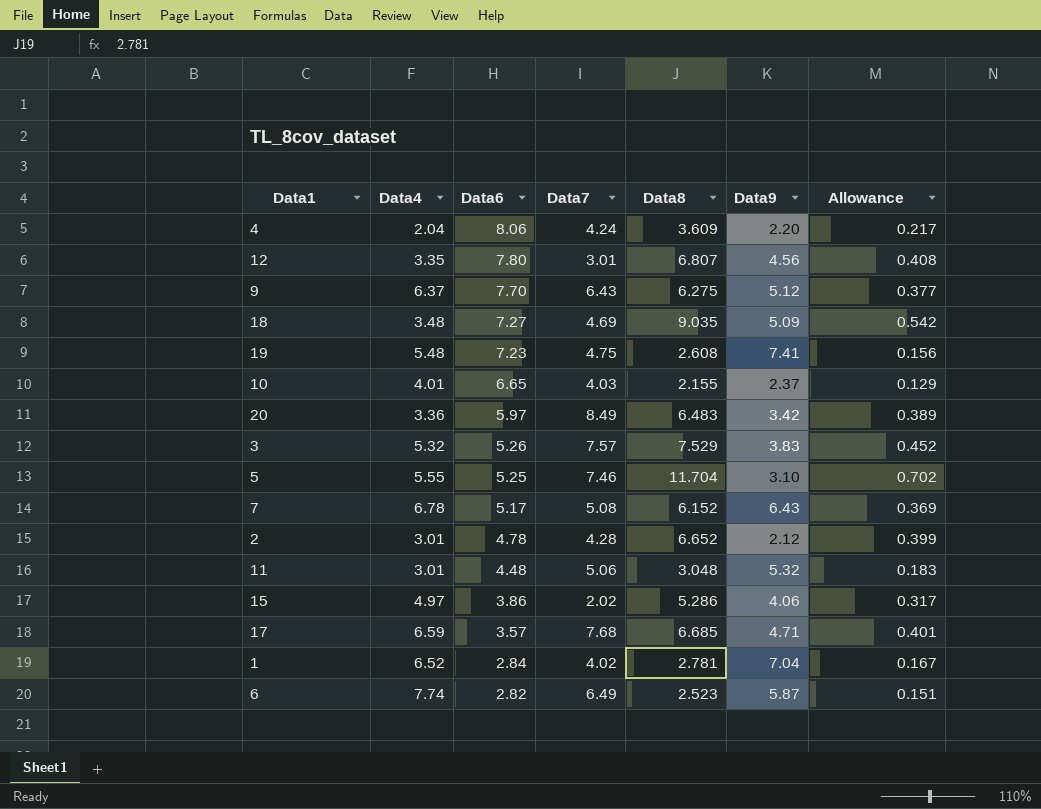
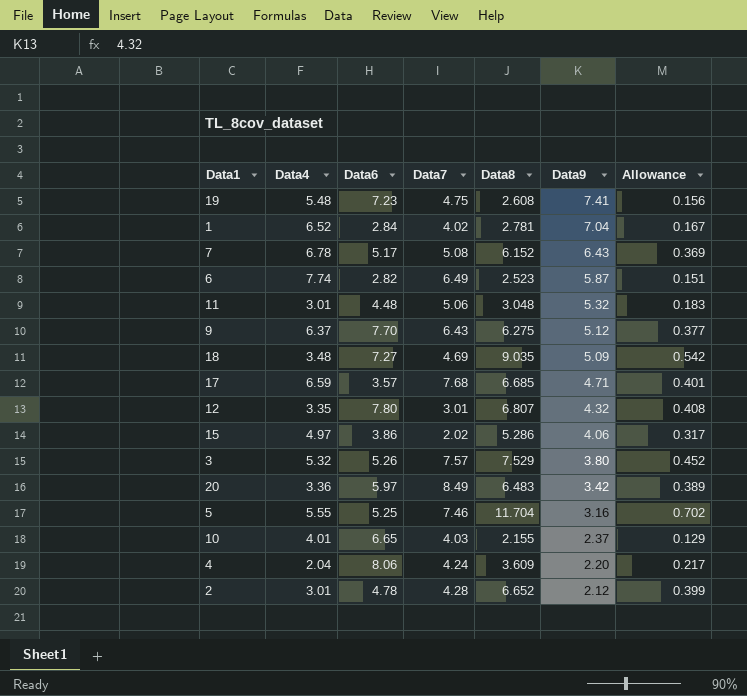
row order: Data6 descending -> Data9 descending
12 | Data9: 4.56 -> 4.32
3 | Data9: 3.83 -> 3.80
5 | Data9: 3.10 -> 3.16

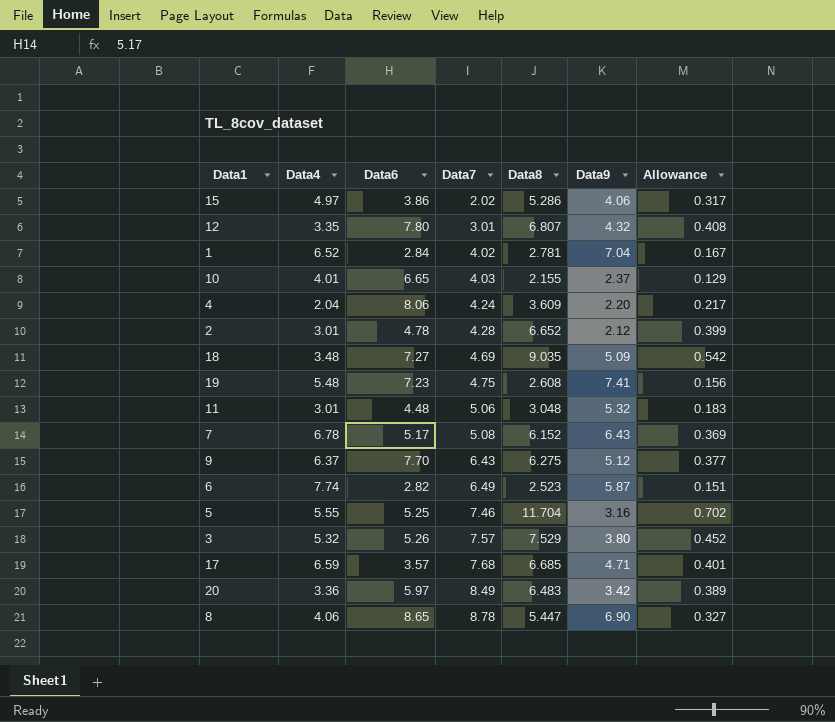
row order: Data9 descending -> Data7 ascending
row 8: none -> 4.06 | 8.65 | 8.78 | 5.447 | 6.90 | 0.327

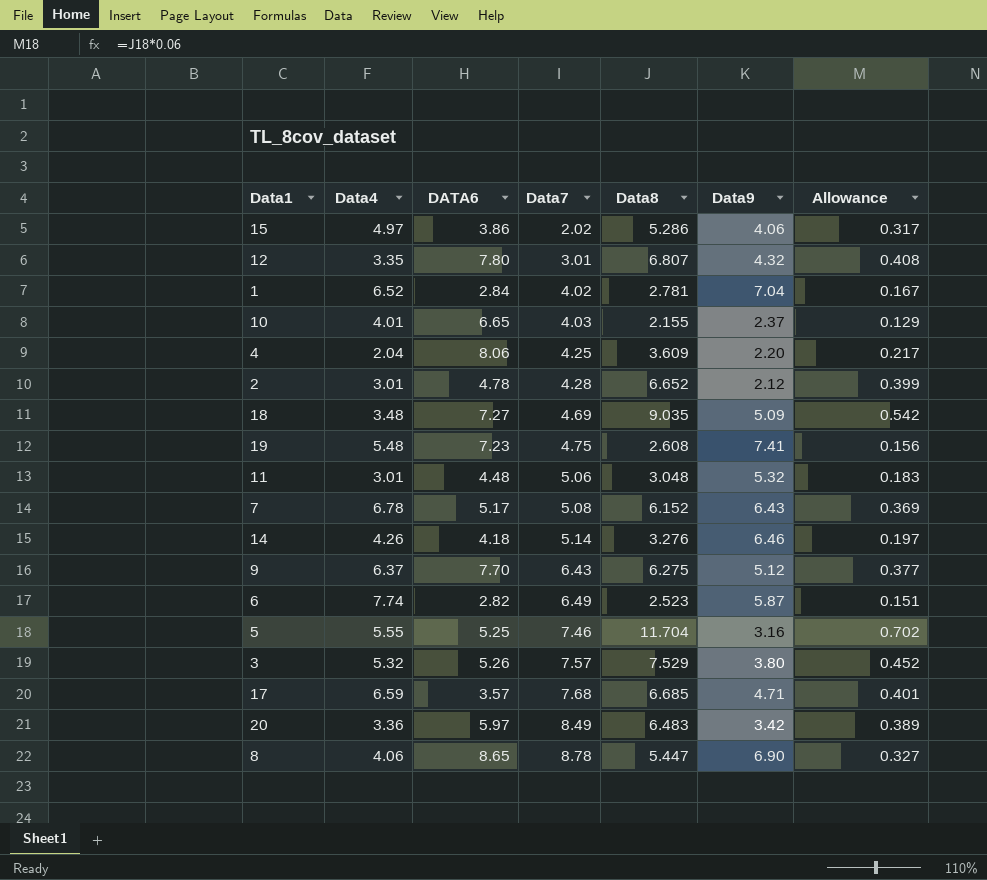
column name: Data6 -> DATA6
4 | Data7: 4.24 -> 4.25
row 14: none -> 4.26 | 4.18 | 5.14 | 3.276 | 6.46 | 0.197

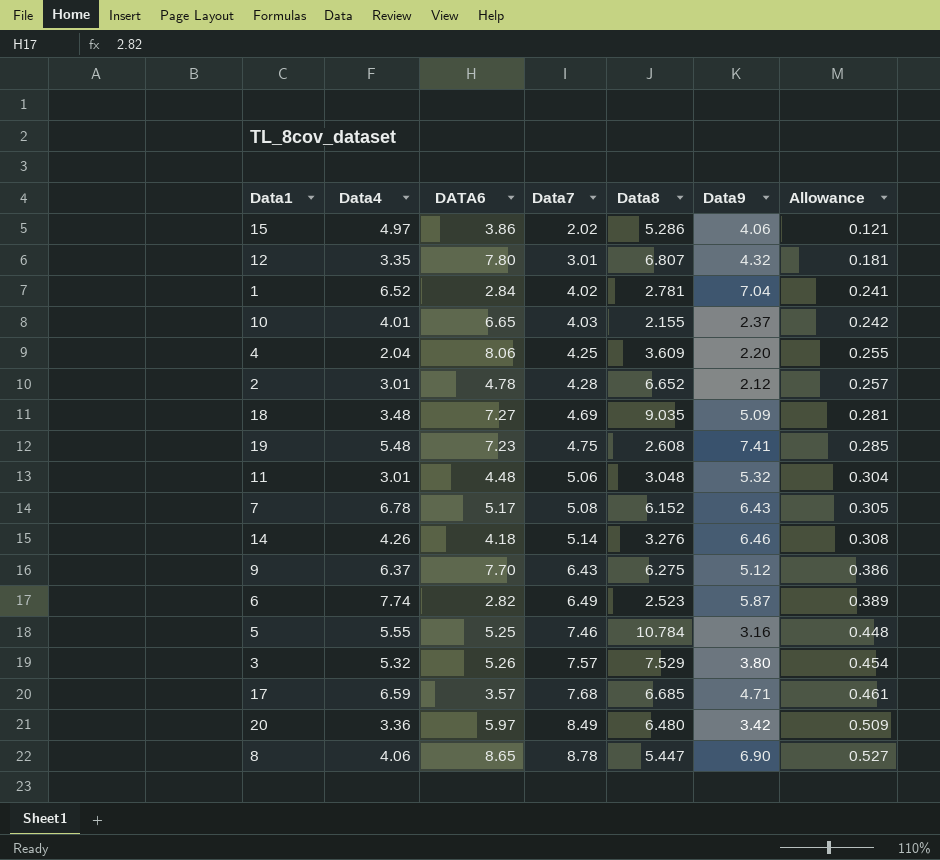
column Allowance | formula: [Data8] * 0.06 -> [Data7] * 0.06
5 | Data8: 11.704 -> 10.784
20 | Data8: 6.483 -> 6.480

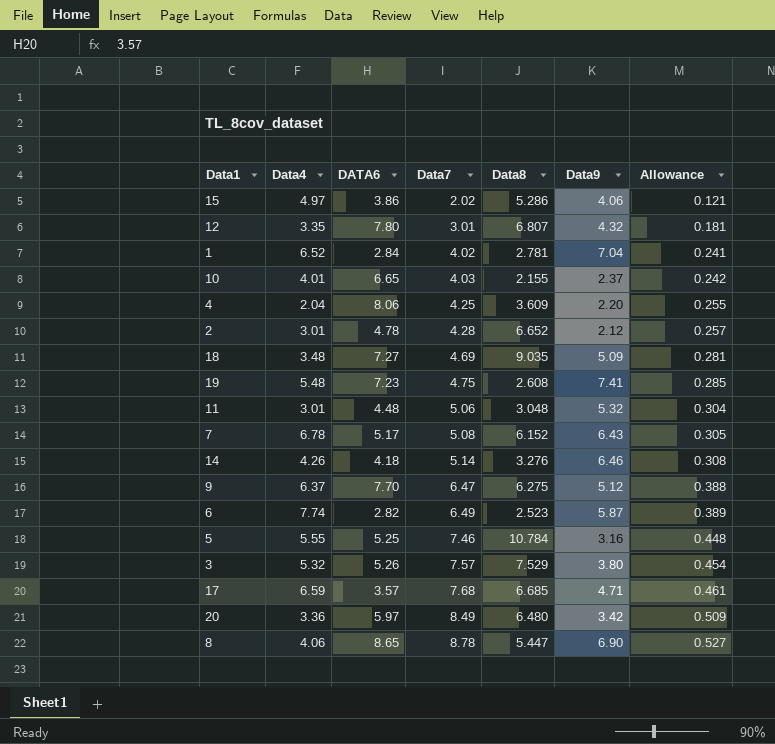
9 | Data7: 6.43 -> 6.47
9 | Allowance: 0.386 -> 0.388

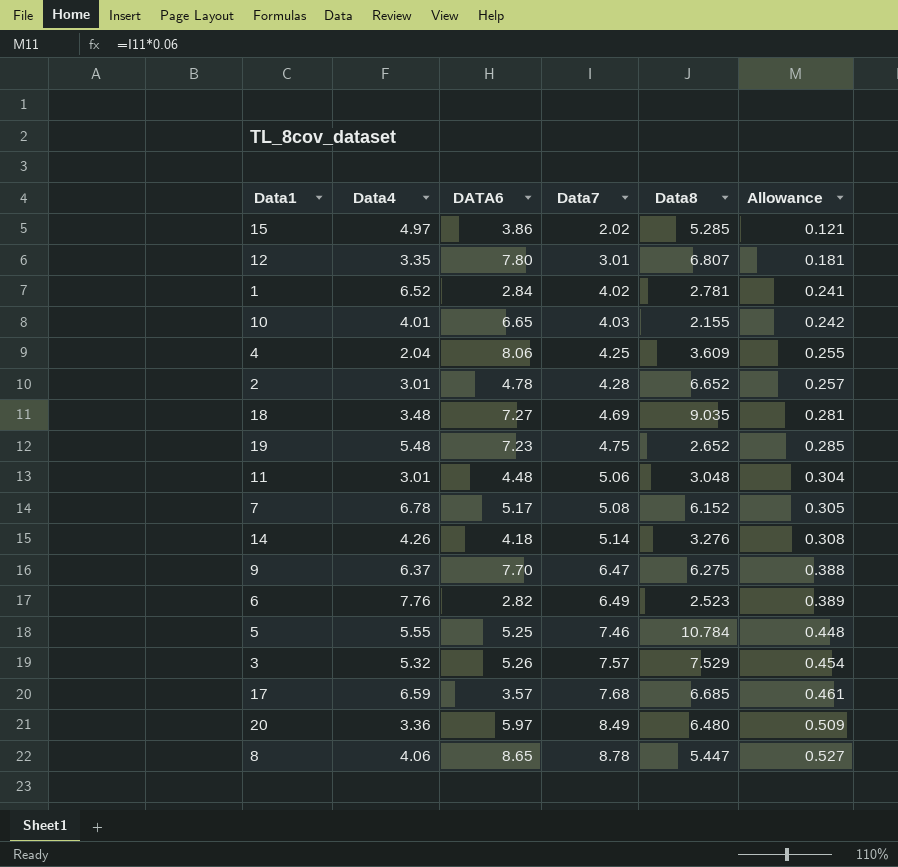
column Data9 | position: 6 -> none
15 | Data8: 5.286 -> 5.285
19 | Data8: 2.608 -> 2.652
6 | Data4: 7.74 -> 7.76

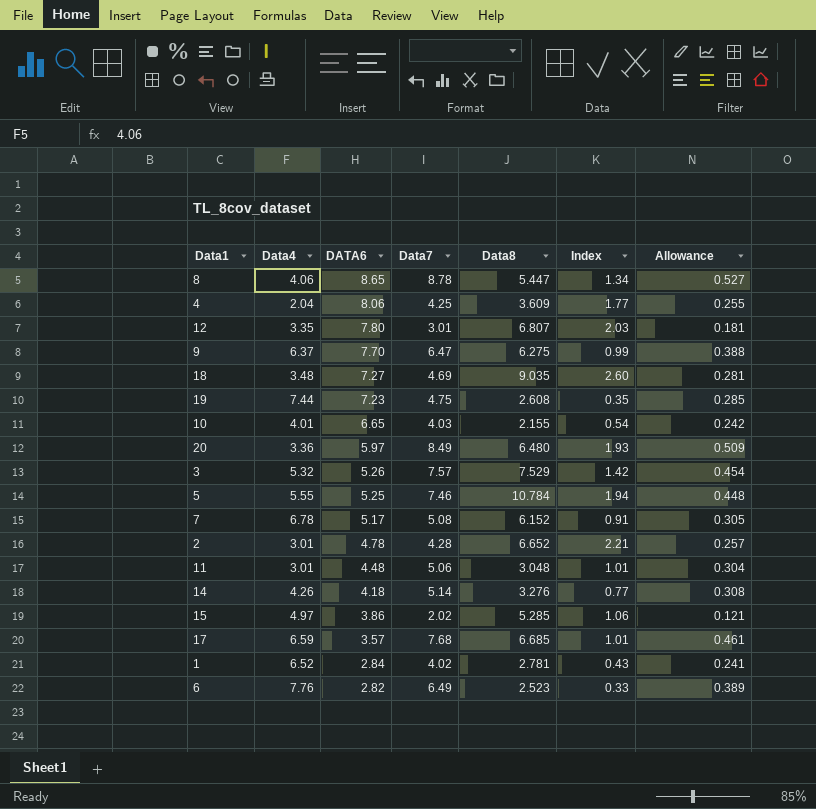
row order: Data7 ascending -> DATA6 descending
column Index | formula: none -> [Data8] / [Data4]
19 | Data4: 5.48 -> 7.44
19 | Data8: 2.652 -> 2.608

